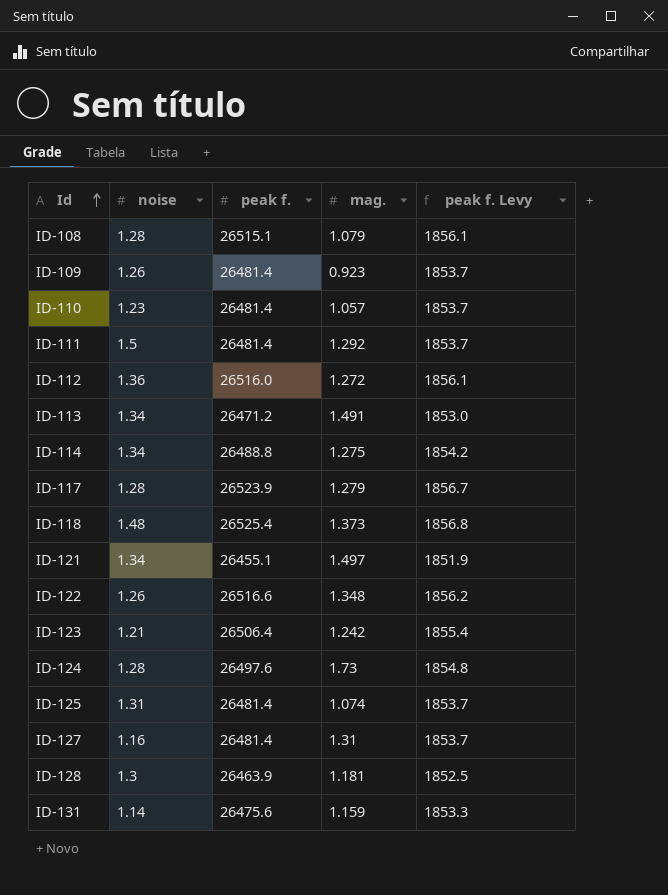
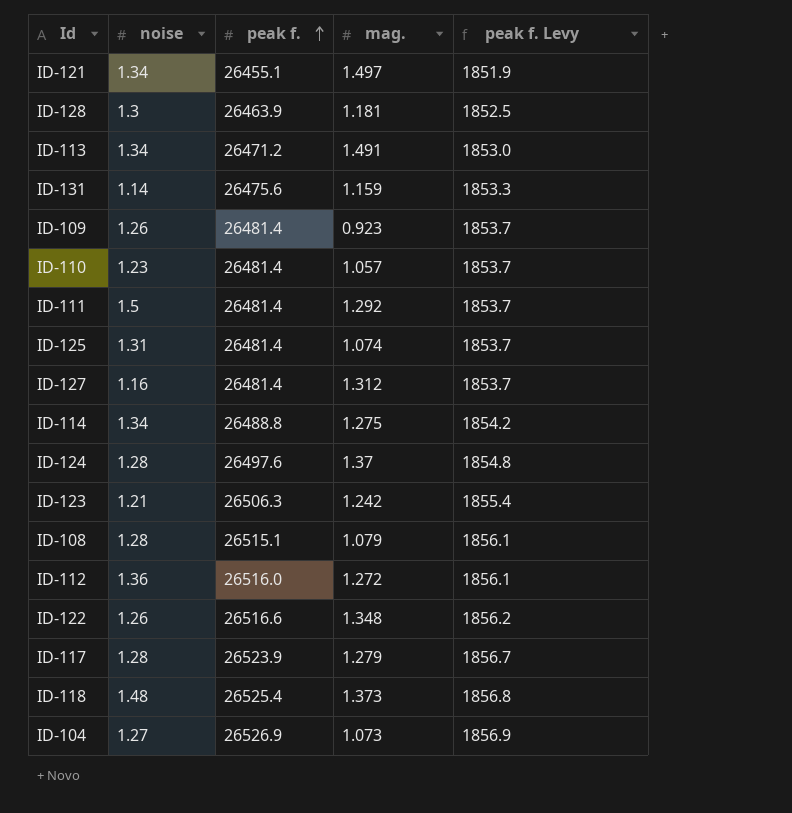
row order: Id ascending -> peak f. ascending
ID-127 | mag.: 1.31 -> 1.312
ID-124 | mag.: 1.73 -> 1.37
ID-123 | peak f.: 26506.4 -> 26506.3
row ID-104: none -> 1.27 | 26526.9 | 1.073 | 1856.9

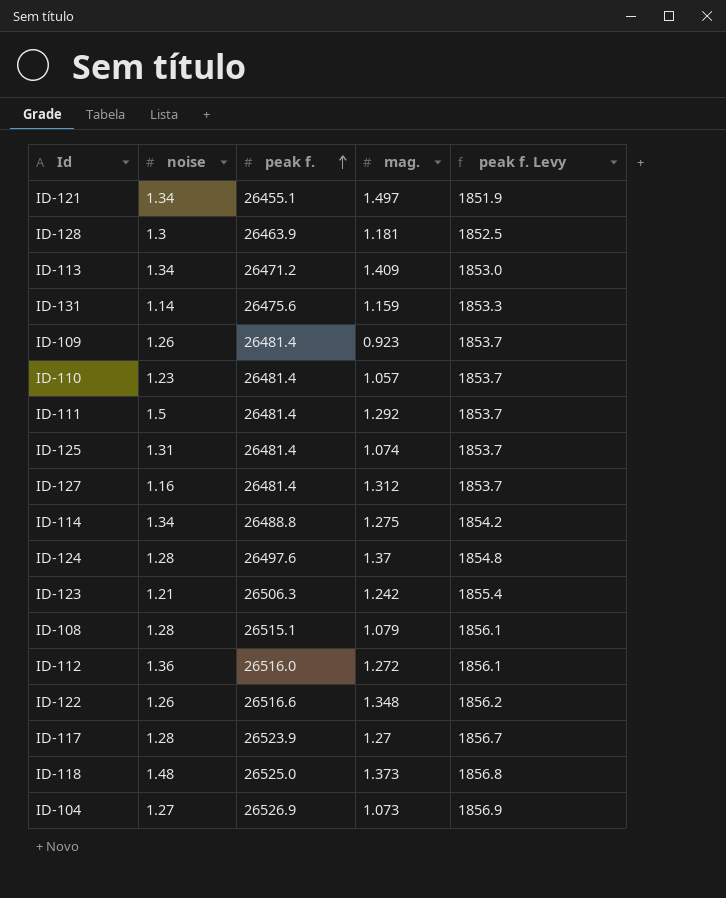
ID-113 | mag.: 1.491 -> 1.409
ID-117 | mag.: 1.279 -> 1.27
ID-118 | peak f.: 26525.4 -> 26525.0

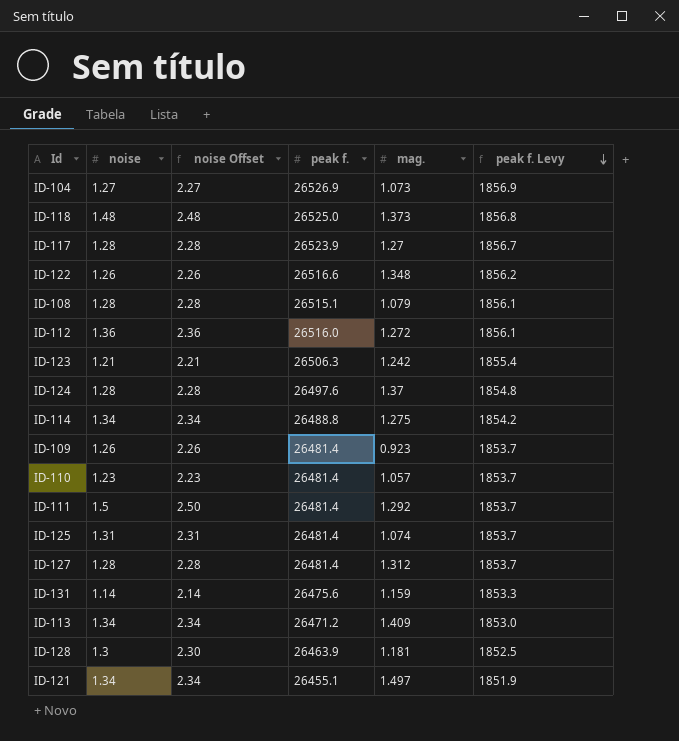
row order: peak f. ascending -> peak f. Levy descending
column noise Offset | formula: none -> [noise] + 1
ID-127 | noise: 1.16 -> 1.28

